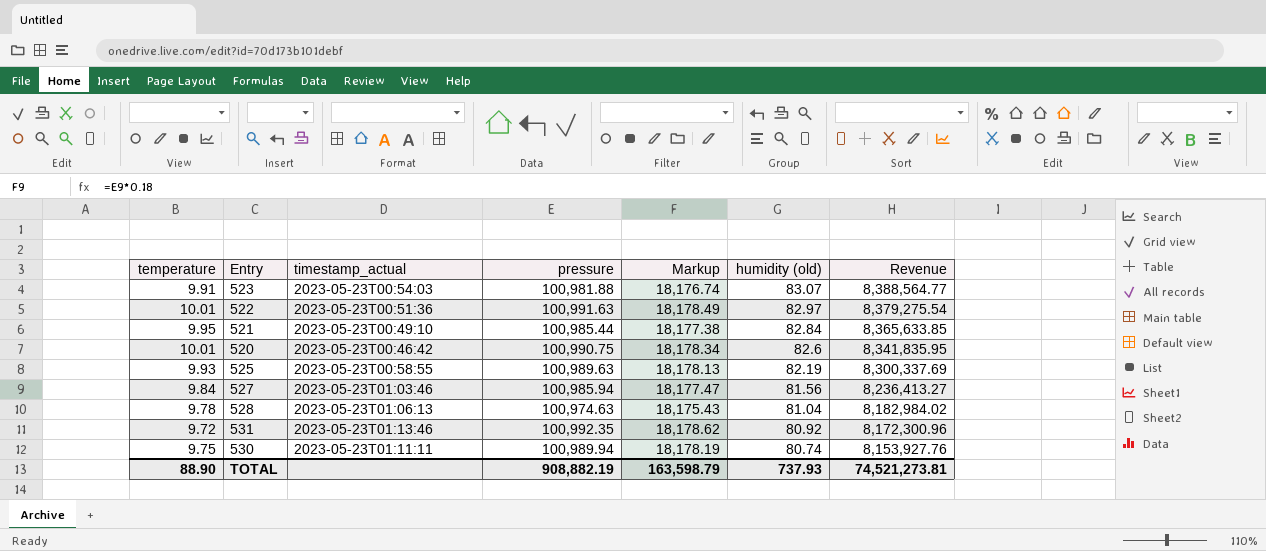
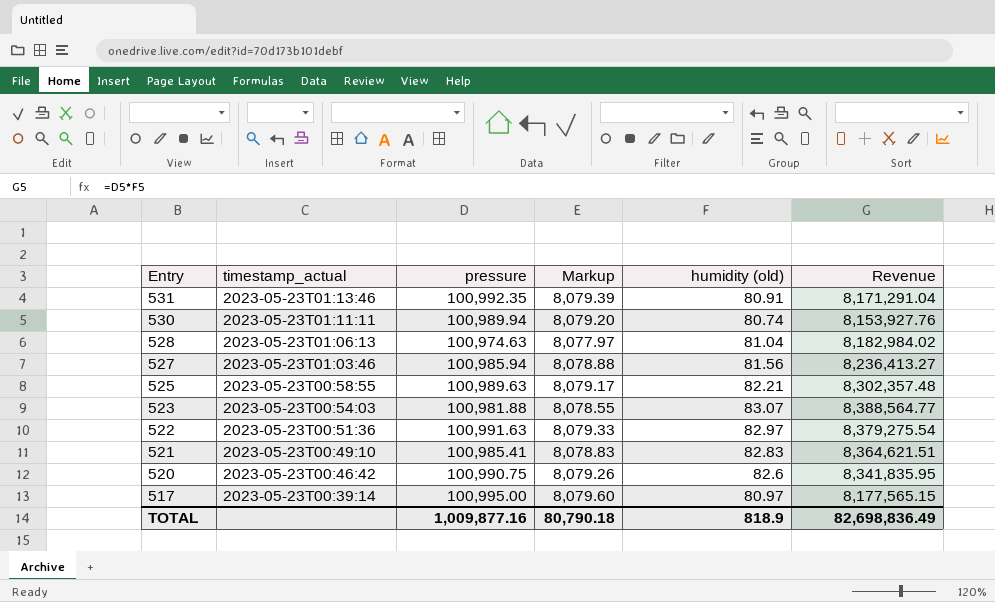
row order: humidity (old) descending -> Entry descending
column temperature | position: 1 -> none
column Markup | formula: [pressure] * 0.18 -> [pressure] * 0.08
531 | humidity (old): 80.92 -> 80.91
531 | Revenue: 8,172,300.96 -> 8,171,291.04
525 | humidity (old): 82.19 -> 82.21
525 | Revenue: 8,300,337.69 -> 8,302,357.48
521 | pressure: 100,985.44 -> 100,985.41
521 | humidity (old): 82.84 -> 82.83
521 | Revenue: 8,365,633.85 -> 8,364,621.51
row 517: none -> 2023-05-23T00:39:14 | 100,995.00 | 8,079.60 | 80.97 | 8,177,565.15
TOTAL | pressure: 908,882.19 -> 1,009,877.16
TOTAL | Markup: 163,598.79 -> 80,790.18
TOTAL | humidity (old): 737.93 -> 818.9
TOTAL | Revenue: 74,521,273.81 -> 82,698,836.49

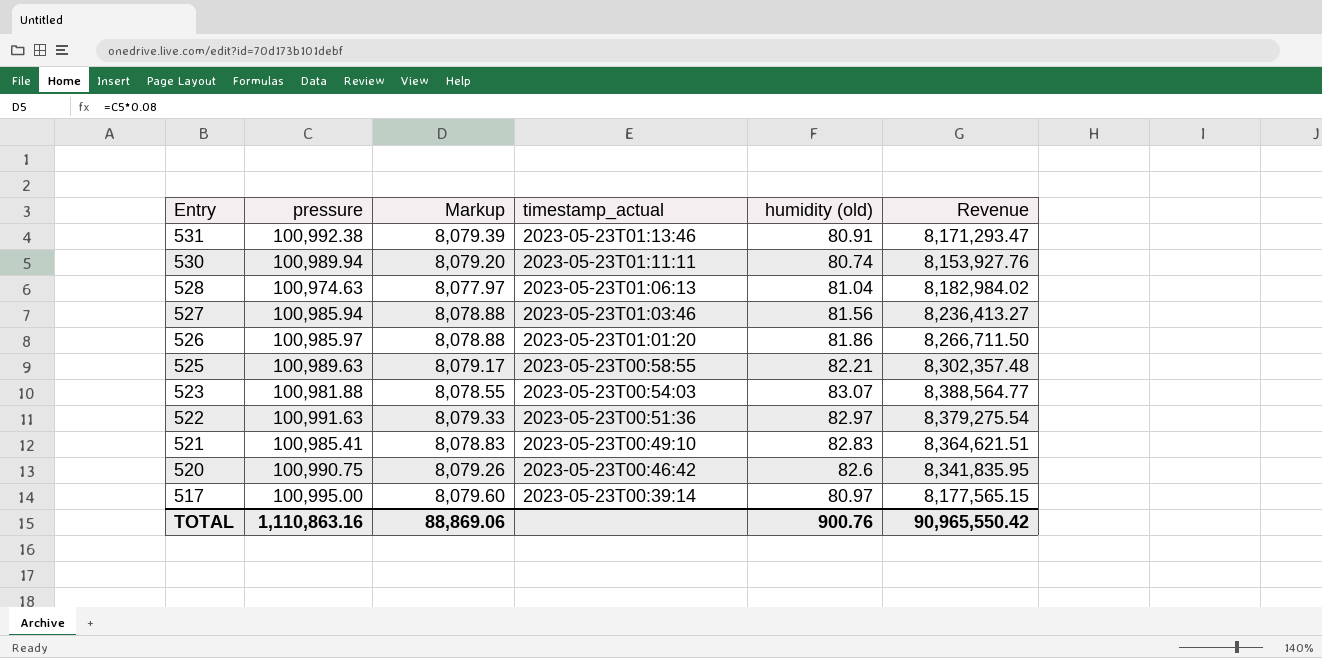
column timestamp_actual | position: 2 -> 4
531 | pressure: 100,992.35 -> 100,992.38
531 | Revenue: 8,171,291.04 -> 8,171,293.47
row 526: none -> 100,985.97 | 8,078.88 | 2023-05-23T01:01:20 | 81.86 | 8,266,711.50
TOTAL | pressure: 1,009,877.16 -> 1,110,863.16
TOTAL | Markup: 80,790.18 -> 88,869.06
TOTAL | humidity (old): 818.9 -> 900.76
TOTAL | Revenue: 82,698,836.49 -> 90,965,550.42

